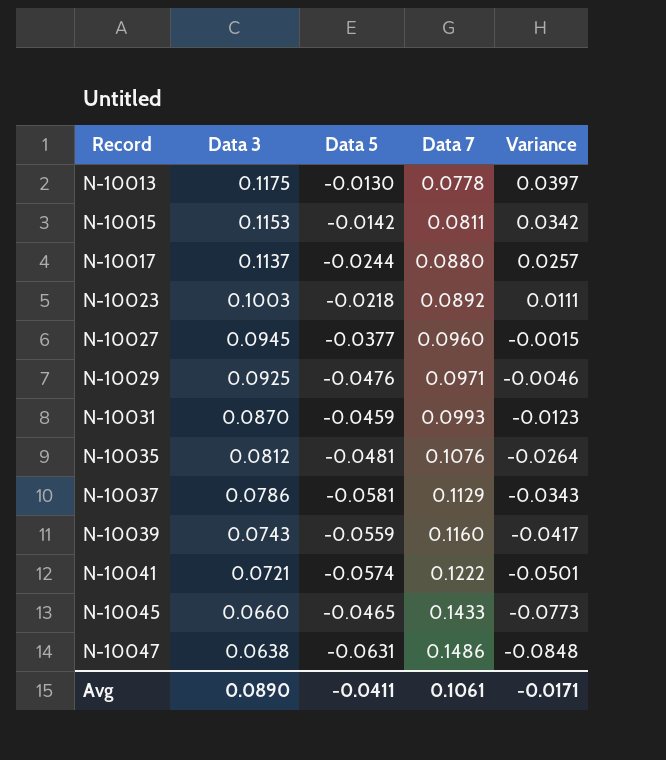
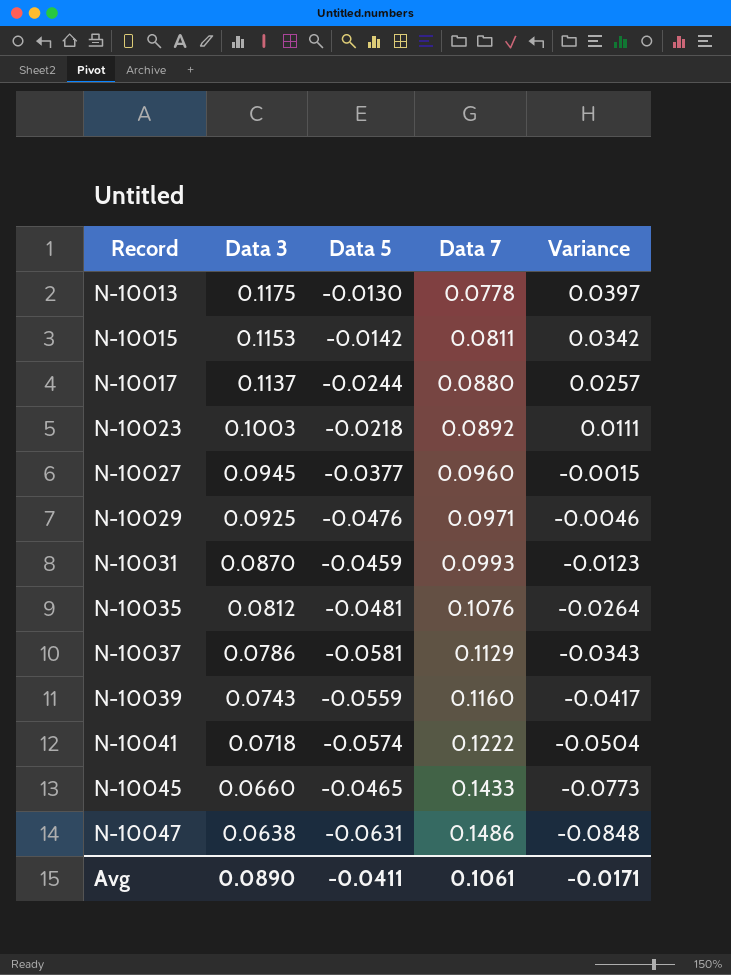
N-10041 | Data 3: 0.0721 -> 0.0718
N-10041 | Variance: -0.0501 -> -0.0504

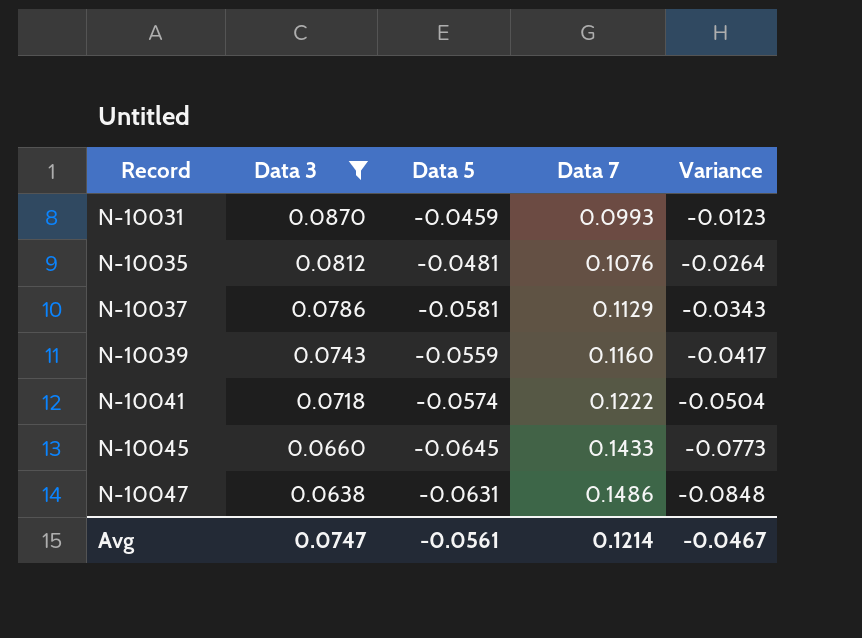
filter: none -> Data 3 <= 0.0870
N-10045 | Data 5: -0.0465 -> -0.0645
Avg | Data 3: 0.0890 -> 0.0747
Avg | Data 5: -0.0411 -> -0.0561
Avg | Data 7: 0.1061 -> 0.1214
Avg | Variance: -0.0171 -> -0.0467

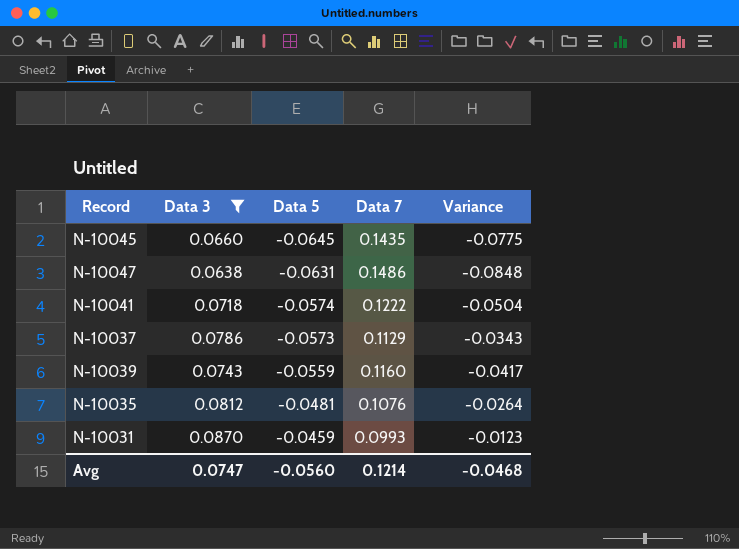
row order: Record ascending -> Data 5 ascending
N-10045 | Data 7: 0.1433 -> 0.1435
N-10045 | Variance: -0.0773 -> -0.0775
N-10037 | Data 5: -0.0581 -> -0.0573
Avg | Data 5: -0.0561 -> -0.0560
Avg | Variance: -0.0467 -> -0.0468

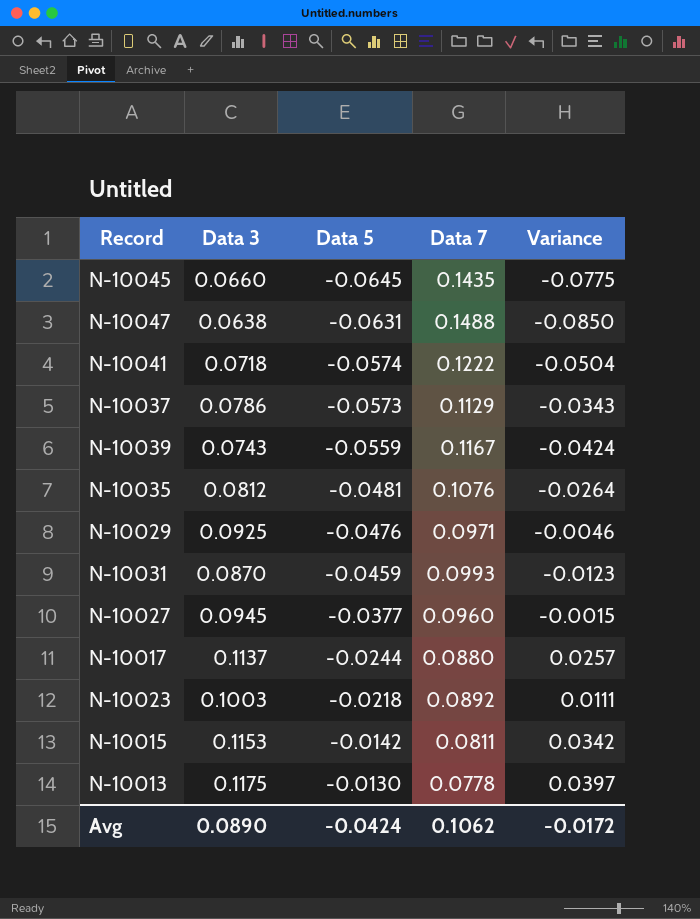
filter: Data 3 <= 0.0870 -> none
N-10047 | Data 7: 0.1486 -> 0.1488
N-10047 | Variance: -0.0848 -> -0.0850
N-10039 | Data 7: 0.1160 -> 0.1167
N-10039 | Variance: -0.0417 -> -0.0424
Avg | Data 3: 0.0747 -> 0.0890
Avg | Data 5: -0.0560 -> -0.0424
Avg | Data 7: 0.1214 -> 0.1062
Avg | Variance: -0.0468 -> -0.0172

